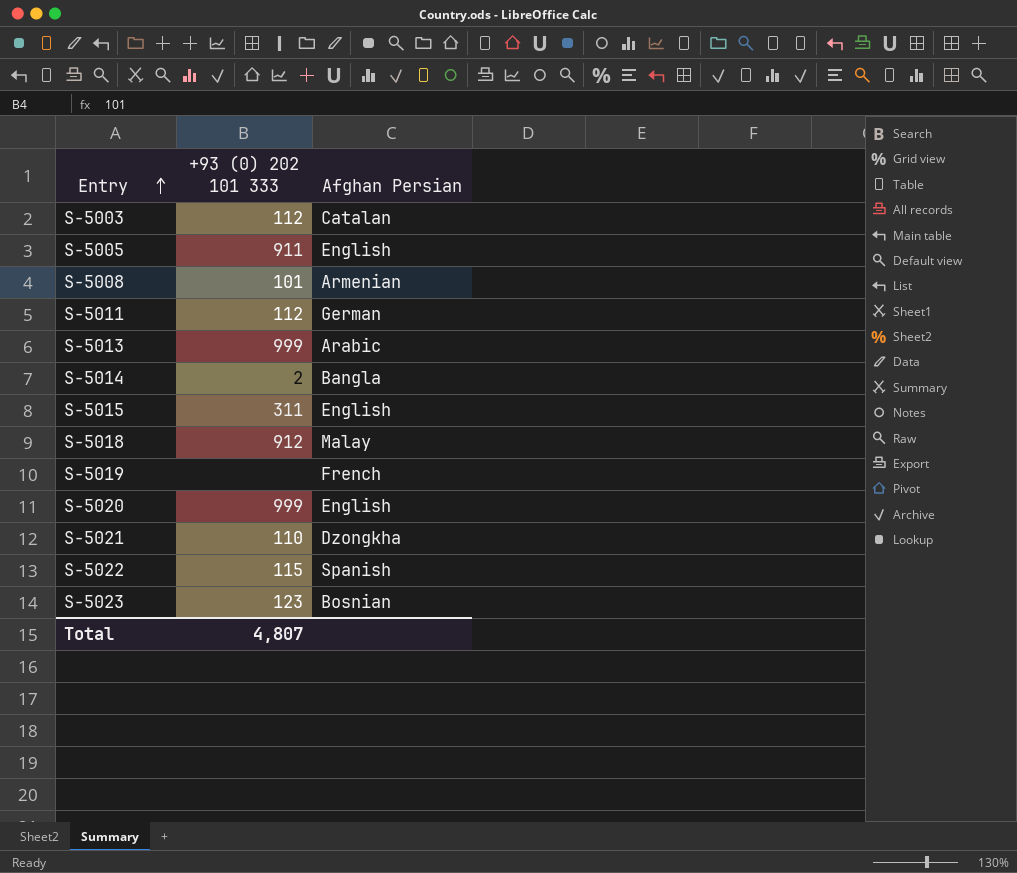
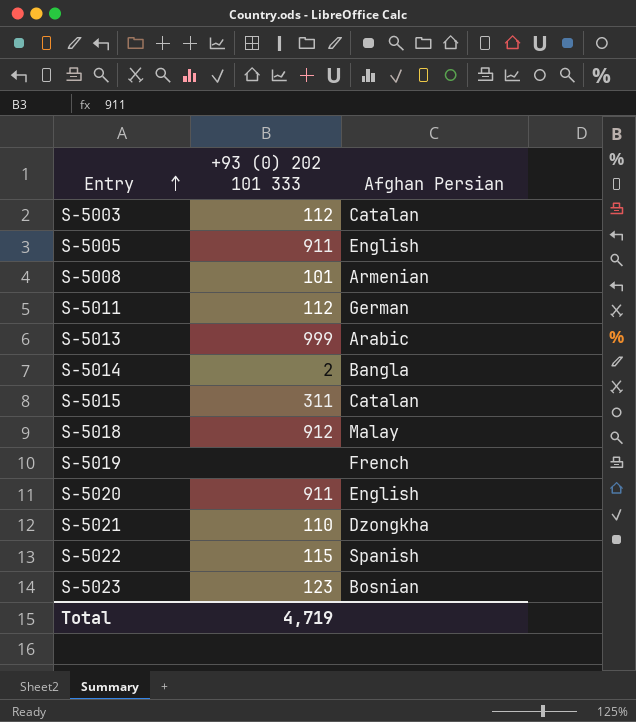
S-5015 | Afghan Persian: English -> Catalan
S-5020 | +93 (0) 202 101 333: 999 -> 911
Total | +93 (0) 202 101 333: 4,807 -> 4,719

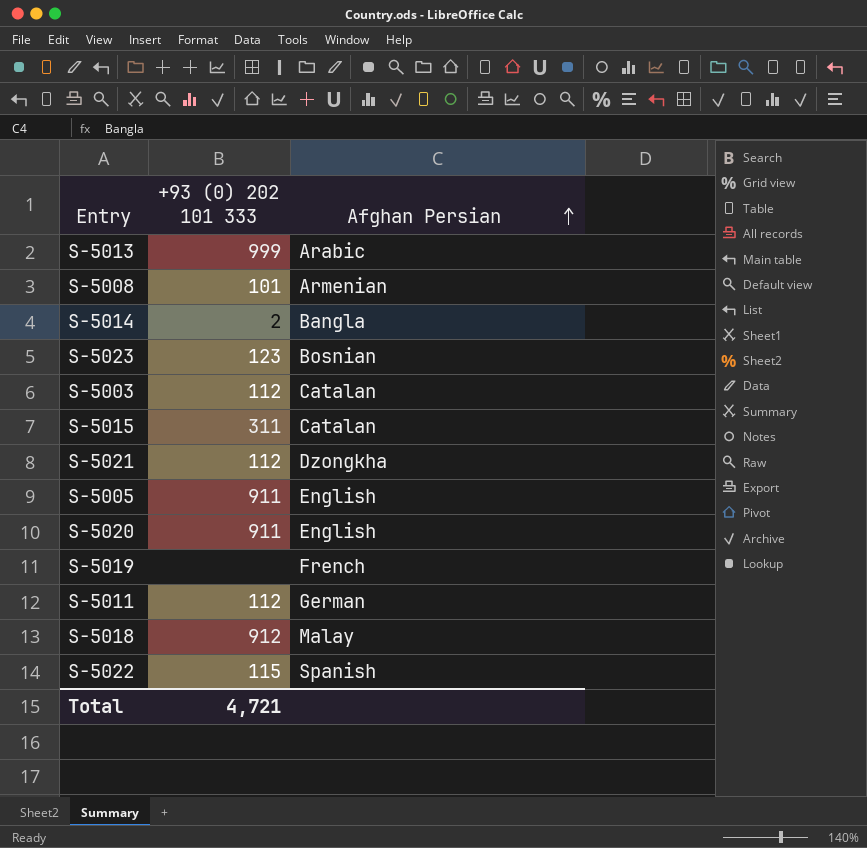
row order: Entry ascending -> Afghan Persian ascending
S-5021 | +93 (0) 202 101 333: 110 -> 112
Total | +93 (0) 202 101 333: 4,719 -> 4,721

